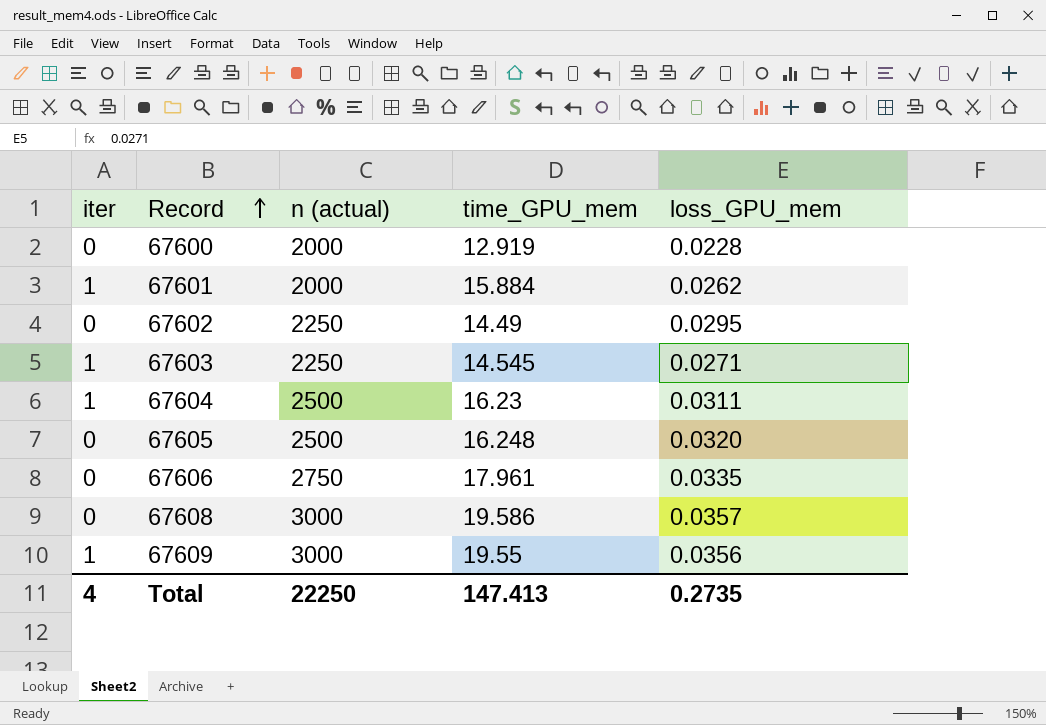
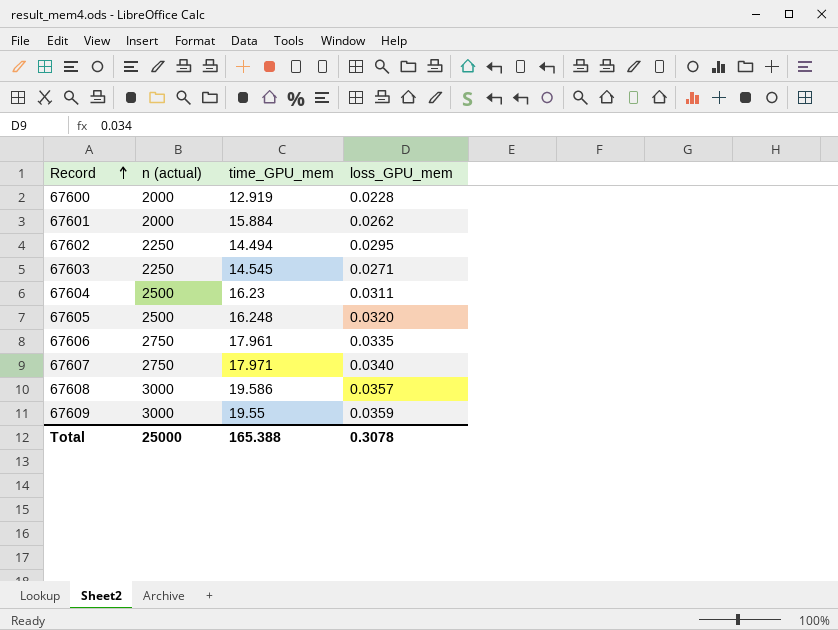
column iter | position: 1 -> none
67602 | time_GPU_mem: 14.49 -> 14.494
row 67607: none -> 2750 | 17.971 | 0.0340
67609 | loss_GPU_mem: 0.0356 -> 0.0359
Total | n (actual): 22250 -> 25000
Total | time_GPU_mem: 147.413 -> 165.388
Total | loss_GPU_mem: 0.2735 -> 0.3078

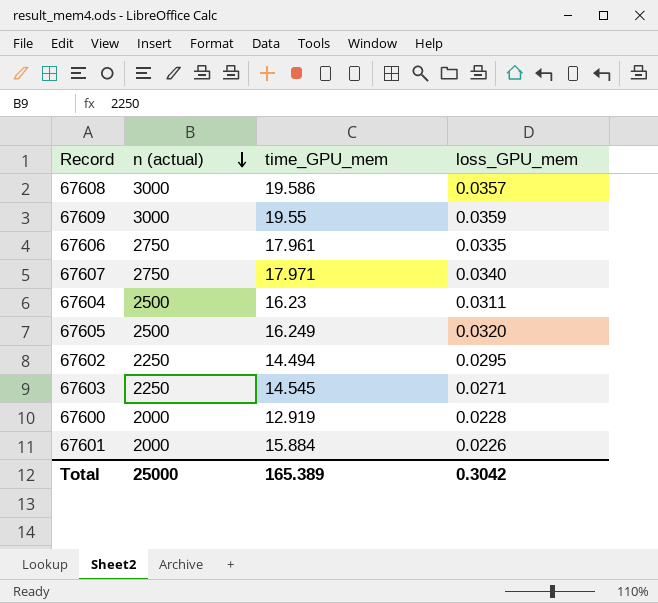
row order: Record ascending -> n (actual) descending
67605 | time_GPU_mem: 16.248 -> 16.249
67601 | loss_GPU_mem: 0.0262 -> 0.0226
Total | time_GPU_mem: 165.388 -> 165.389
Total | loss_GPU_mem: 0.3078 -> 0.3042

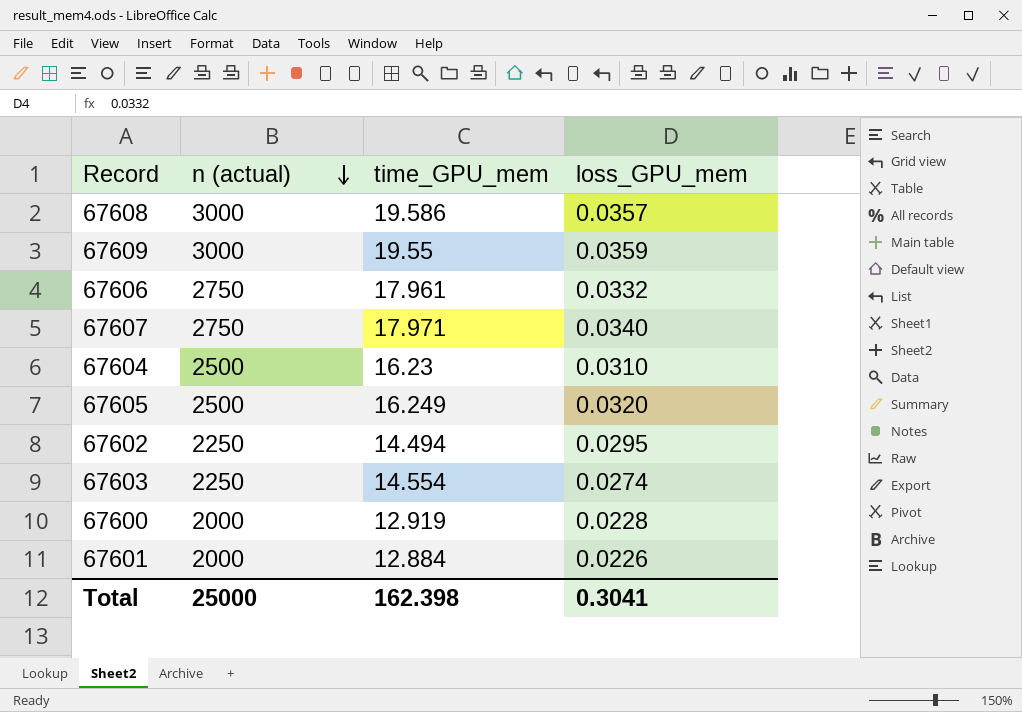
67606 | loss_GPU_mem: 0.0335 -> 0.0332
67604 | loss_GPU_mem: 0.0311 -> 0.0310
67603 | time_GPU_mem: 14.545 -> 14.554
67603 | loss_GPU_mem: 0.0271 -> 0.0274
67601 | time_GPU_mem: 15.884 -> 12.884
Total | time_GPU_mem: 165.389 -> 162.398
Total | loss_GPU_mem: 0.3042 -> 0.3041

